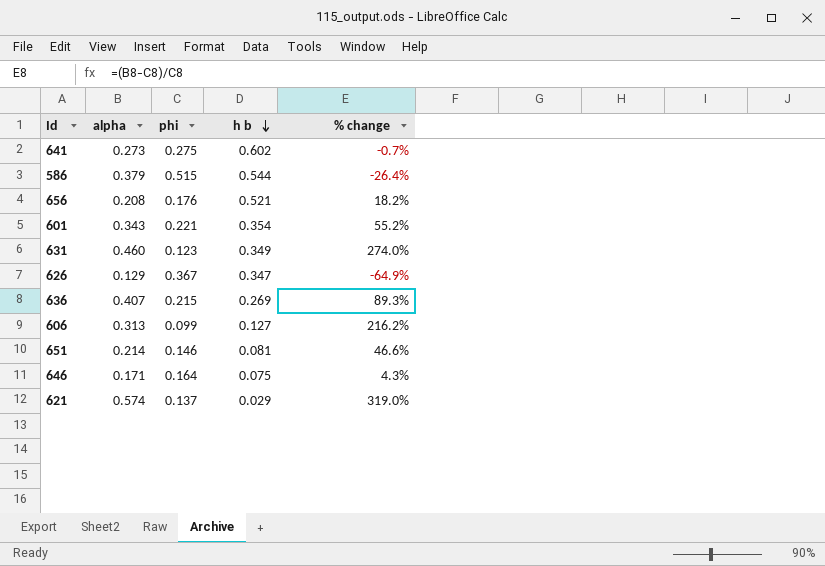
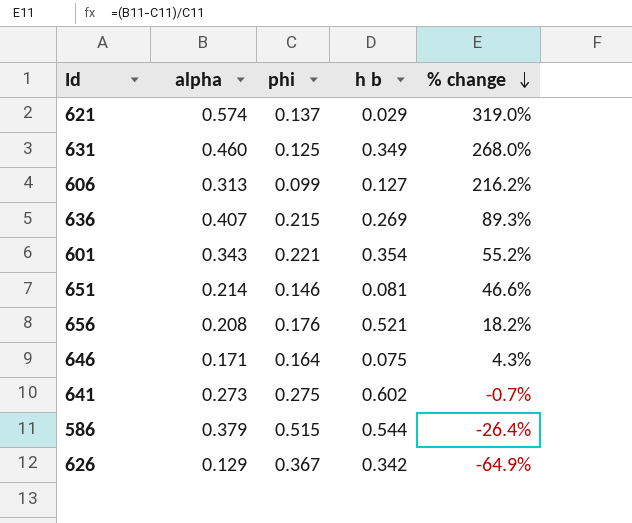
row order: h b descending -> % change descending
631 | phi: 0.123 -> 0.125
631 | % change: 274.0% -> 268.0%
626 | h b: 0.347 -> 0.342

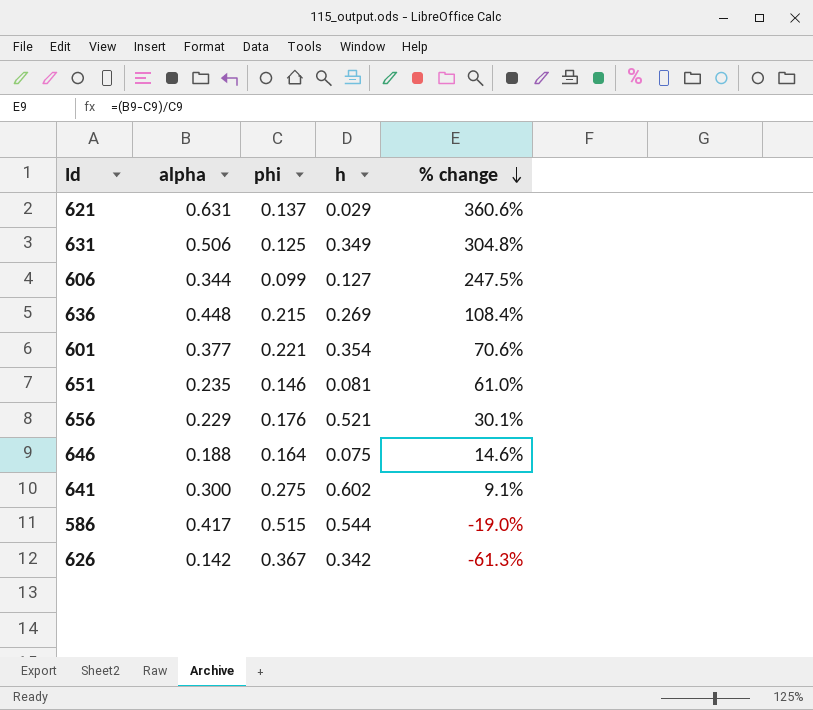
column name: h b -> h
621 | alpha: 0.574 -> 0.631
621 | % change: 319.0% -> 360.6%
631 | alpha: 0.460 -> 0.506
631 | % change: 268.0% -> 304.8%
606 | alpha: 0.313 -> 0.344
606 | % change: 216.2% -> 247.5%
636 | alpha: 0.407 -> 0.448
636 | % change: 89.3% -> 108.4%
601 | alpha: 0.343 -> 0.377
601 | % change: 55.2% -> 70.6%
651 | alpha: 0.214 -> 0.235
651 | % change: 46.6% -> 61.0%
656 | alpha: 0.208 -> 0.229
656 | % change: 18.2% -> 30.1%
646 | alpha: 0.171 -> 0.188
646 | % change: 4.3% -> 14.6%
641 | alpha: 0.273 -> 0.300
641 | % change: -0.7% -> 9.1%
586 | alpha: 0.379 -> 0.417
586 | % change: -26.4% -> -19.0%
626 | alpha: 0.129 -> 0.142
626 | % change: -64.9% -> -61.3%

